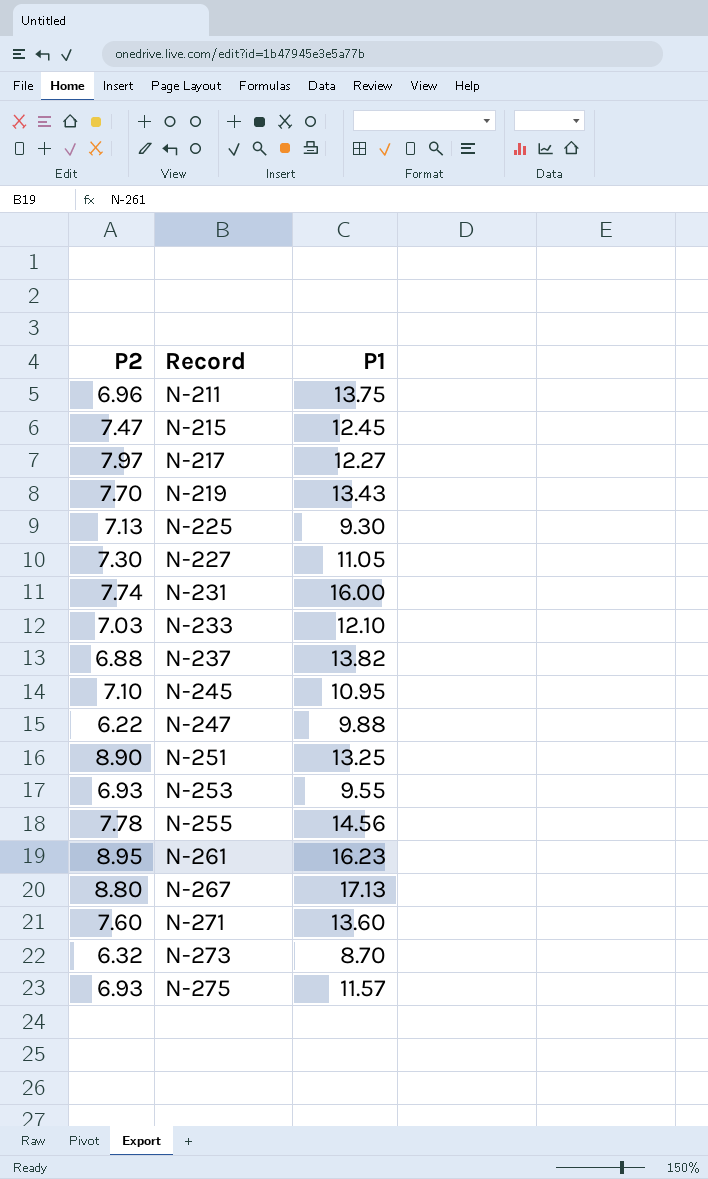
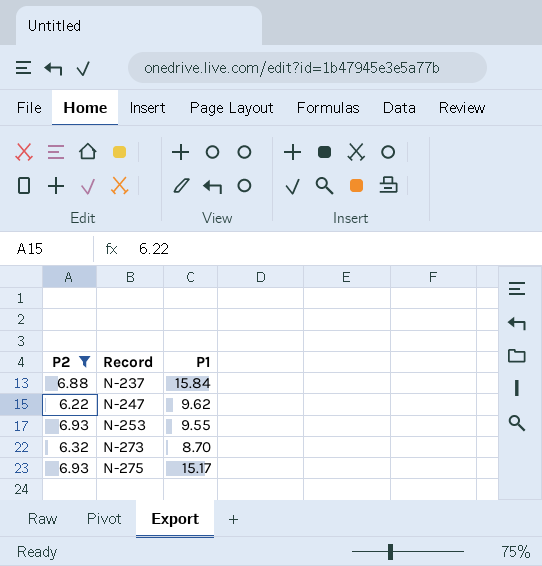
filter: none -> P2 <= 6.93
N-237 | P1: 13.82 -> 15.84
N-247 | P1: 9.88 -> 9.62
N-275 | P1: 11.57 -> 15.17

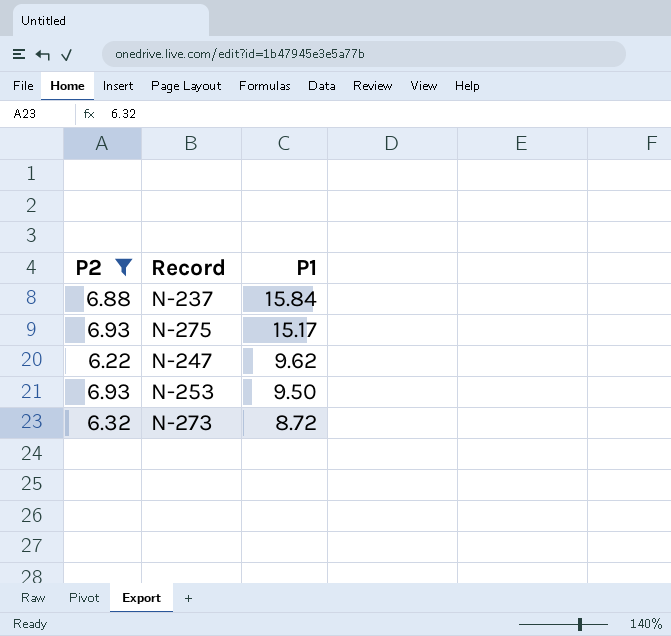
row order: Record ascending -> P1 descending
N-253 | P1: 9.55 -> 9.50
N-273 | P1: 8.70 -> 8.72

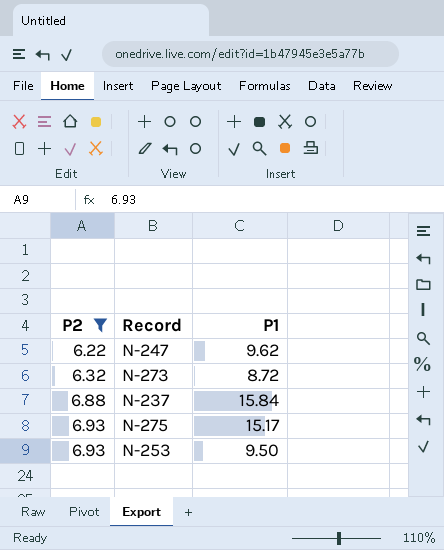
row order: P1 descending -> P2 ascending

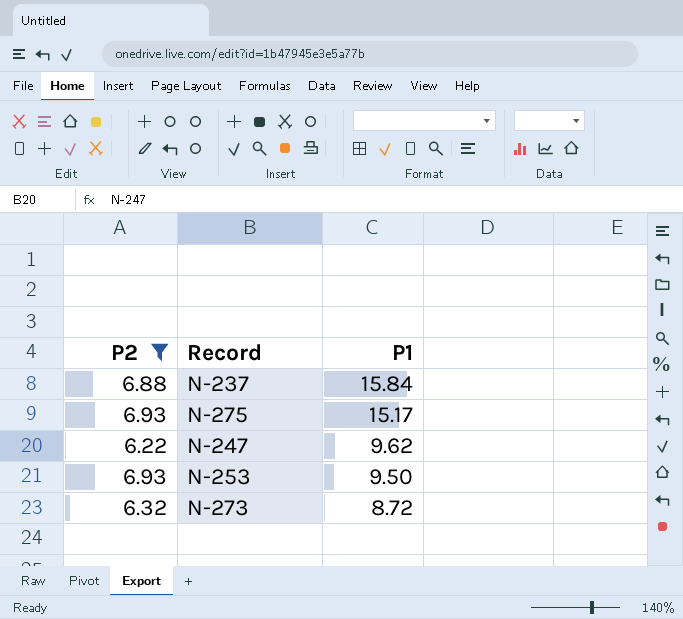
row order: P2 ascending -> P1 descending

